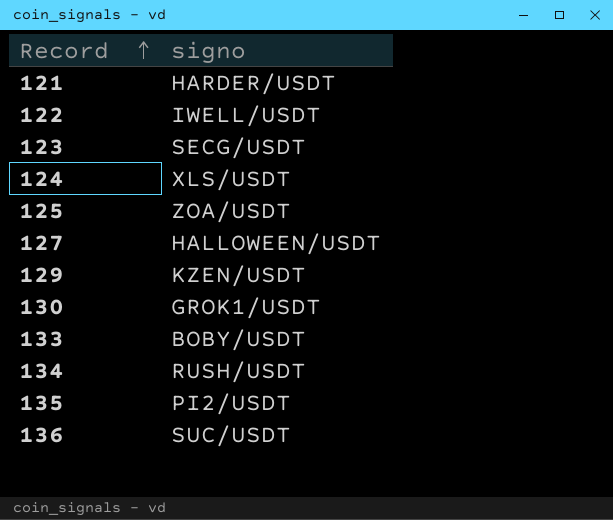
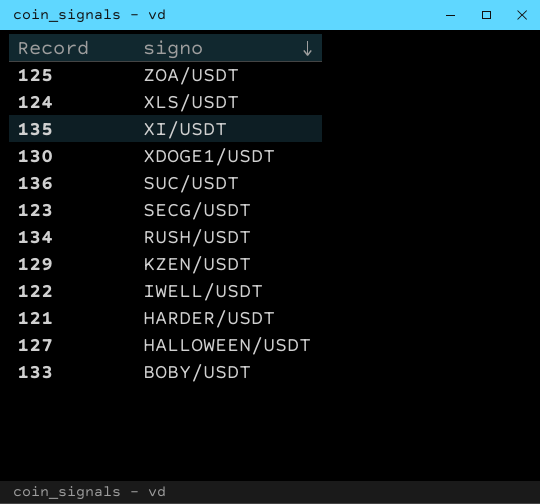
row order: Record ascending -> signo descending
135 | signo: PI2/USDT -> XI/USDT
130 | signo: GROK1/USDT -> XDOGE1/USDT

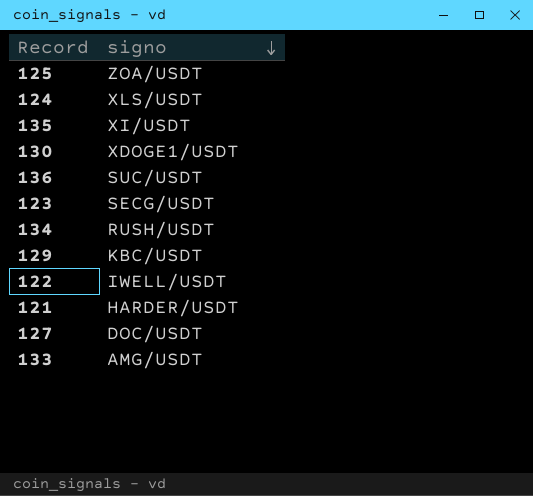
129 | signo: KZEN/USDT -> KBC/USDT
127 | signo: HALLOWEEN/USDT -> DOC/USDT
133 | signo: BOBY/USDT -> AMG/USDT

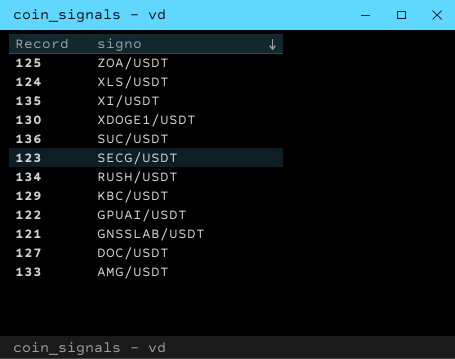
122 | signo: IWELL/USDT -> GPUAI/USDT
121 | signo: HARDER/USDT -> GNSSLAB/USDT

